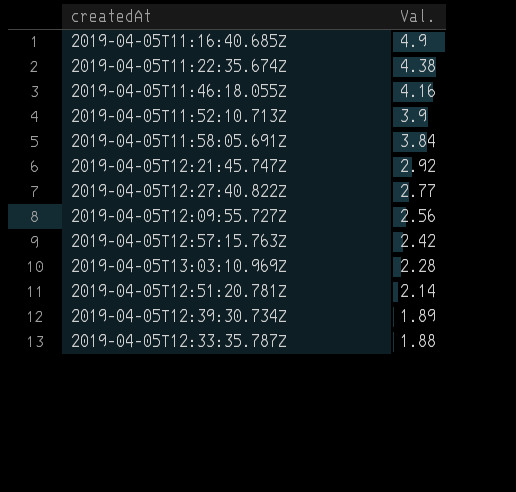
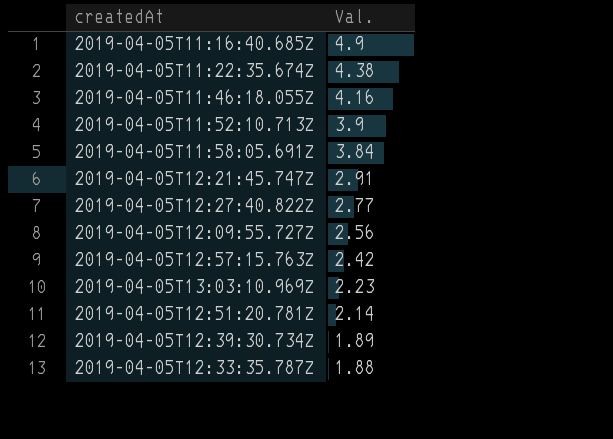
2019-04-05T12:21:45.747Z | Val.: 2.92 -> 2.91
2019-04-05T13:03:10.969Z | Val.: 2.28 -> 2.23

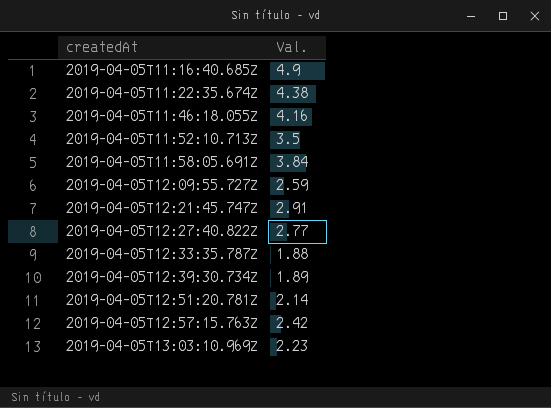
row order: Val. descending -> createdAt ascending
2019-04-05T11:52:10.713Z | Val.: 3.9 -> 3.5
2019-04-05T12:09:55.727Z | Val.: 2.56 -> 2.59

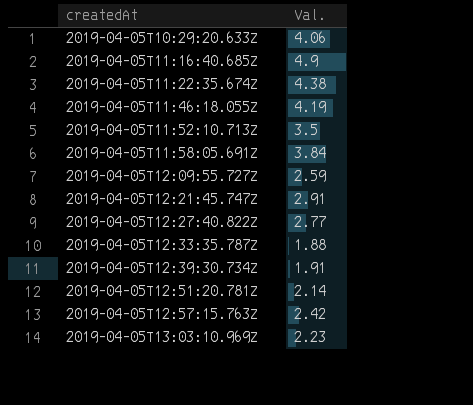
row 2019-04-05T10:29:20.633Z: none -> 4.06
2019-04-05T11:46:18.055Z | Val.: 4.16 -> 4.19
2019-04-05T12:39:30.734Z | Val.: 1.89 -> 1.91

